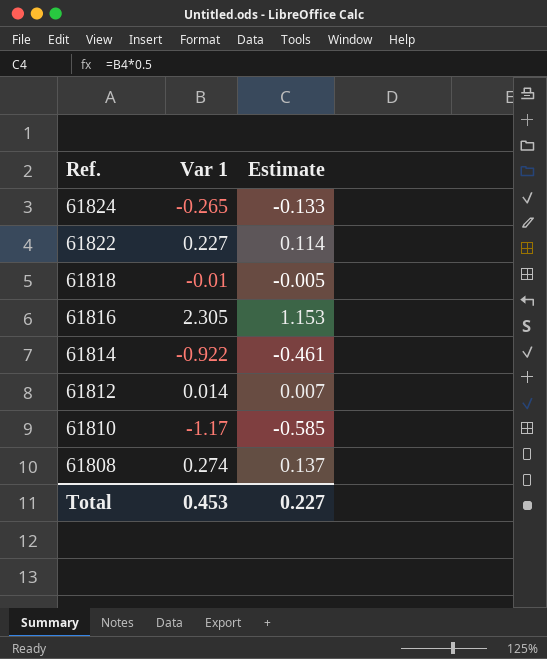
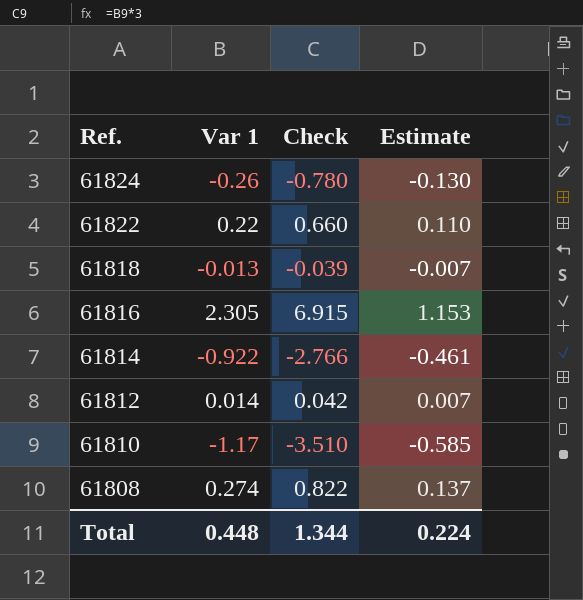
column Check | formula: none -> [Var 1] * 3
61824 | Var 1: -0.265 -> -0.26
61824 | Estimate: -0.133 -> -0.130
61822 | Var 1: 0.227 -> 0.22
61822 | Estimate: 0.114 -> 0.110
61818 | Var 1: -0.01 -> -0.013
61818 | Estimate: -0.005 -> -0.007
Total | Var 1: 0.453 -> 0.448
Total | Estimate: 0.227 -> 0.224

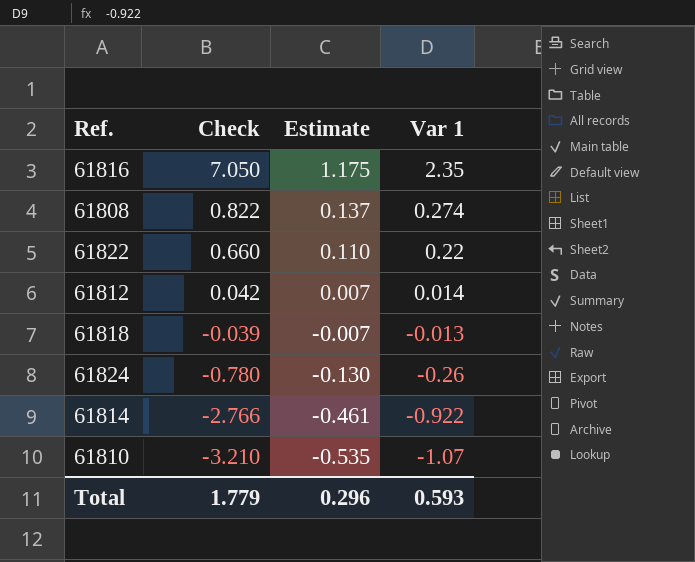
row order: Ref. descending -> Check descending
column Var 1 | position: 2 -> 4
61816 | Check: 6.915 -> 7.050
61816 | Estimate: 1.153 -> 1.175
61816 | Var 1: 2.305 -> 2.35
61810 | Check: -3.510 -> -3.210
61810 | Estimate: -0.585 -> -0.535
61810 | Var 1: -1.17 -> -1.07
Total | Check: 1.344 -> 1.779
Total | Estimate: 0.224 -> 0.296
Total | Var 1: 0.448 -> 0.593

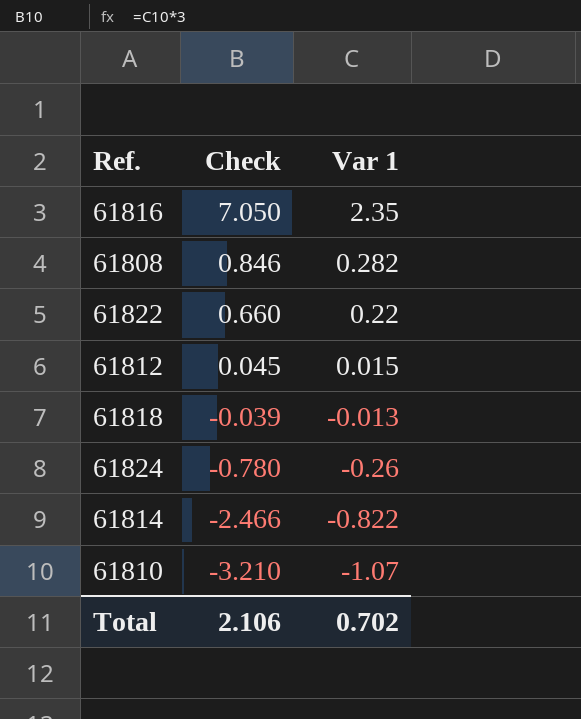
column Estimate | formula: [Var 1] * 0.5 -> none
61808 | Check: 0.822 -> 0.846
61808 | Var 1: 0.274 -> 0.282
61812 | Check: 0.042 -> 0.045
61812 | Var 1: 0.014 -> 0.015
61814 | Check: -2.766 -> -2.466
61814 | Var 1: -0.922 -> -0.822
Total | Check: 1.779 -> 2.106
Total | Var 1: 0.593 -> 0.702

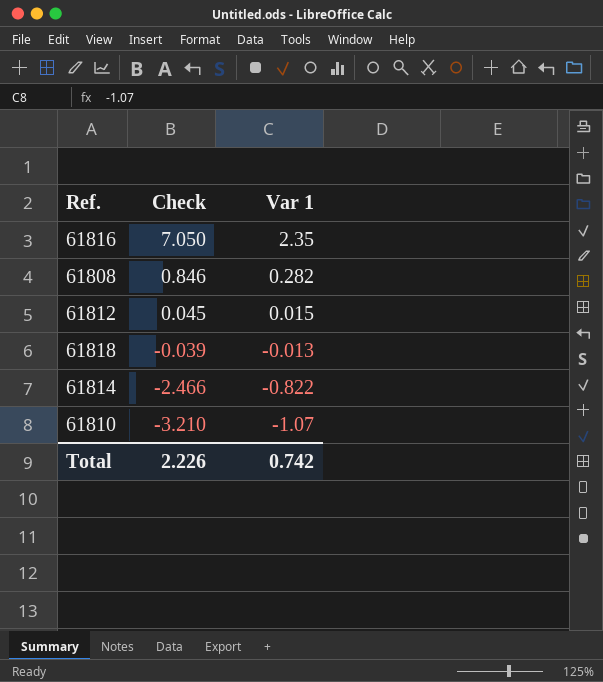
row 61822: 0.660 | 0.22 -> none
row 61824: -0.780 | -0.26 -> none
Total | Check: 2.106 -> 2.226
Total | Var 1: 0.702 -> 0.742

